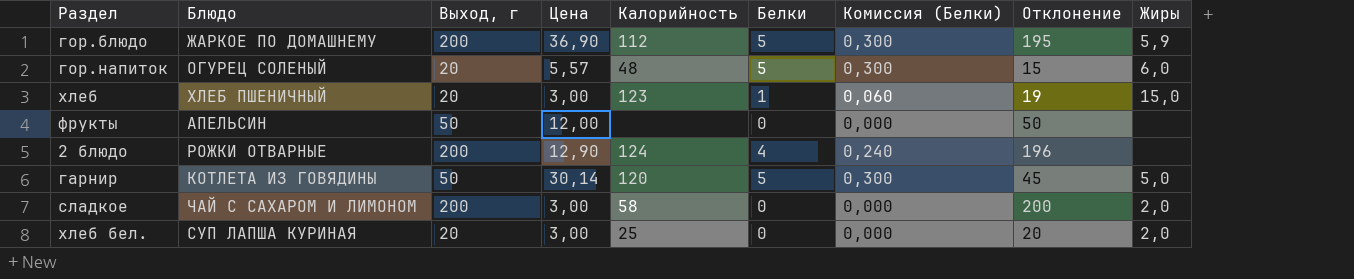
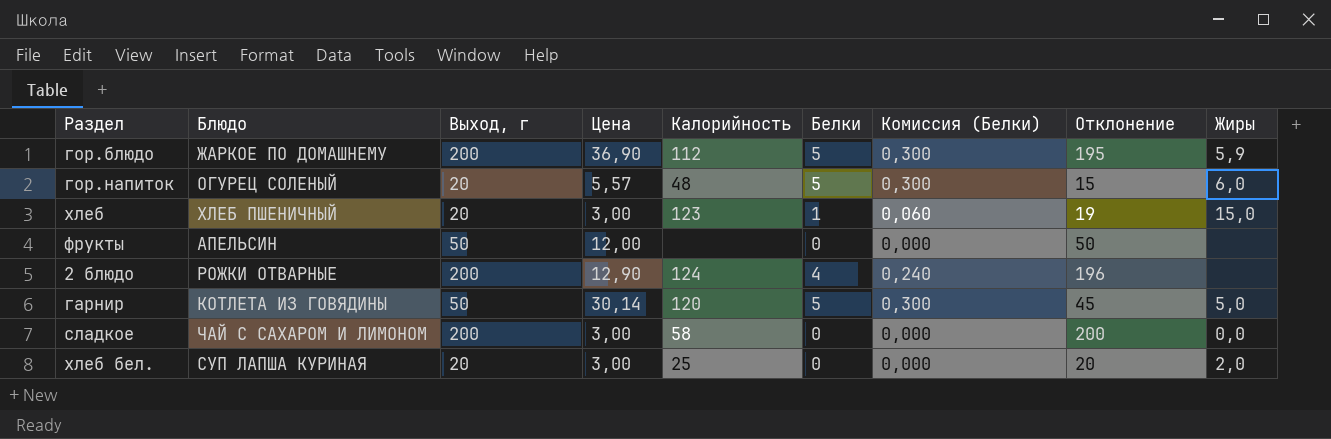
сладкое | Жиры: 2,0 -> 0,0

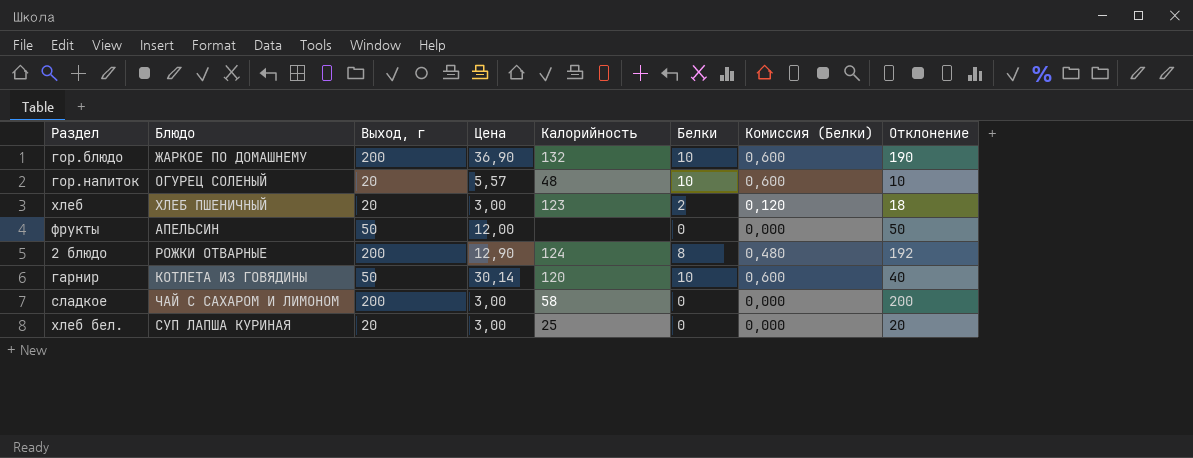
column Жиры | position: 9 -> none
гор.блюдо | Калорийность: 112 -> 132
гор.блюдо | Белки: 5 -> 10
гор.блюдо | Комиссия (Белки): 0,300 -> 0,600
гор.блюдо | Отклонение: 195 -> 190
гор.напиток | Белки: 5 -> 10
гор.напиток | Комиссия (Белки): 0,300 -> 0,600
гор.напиток | Отклонение: 15 -> 10
хлеб | Белки: 1 -> 2
хлеб | Комиссия (Белки): 0,060 -> 0,120
хлеб | Отклонение: 19 -> 18
2 блюдо | Белки: 4 -> 8
2 блюдо | Комиссия (Белки): 0,240 -> 0,480
2 блюдо | Отклонение: 196 -> 192
гарнир | Белки: 5 -> 10
гарнир | Комиссия (Белки): 0,300 -> 0,600
гарнир | Отклонение: 45 -> 40

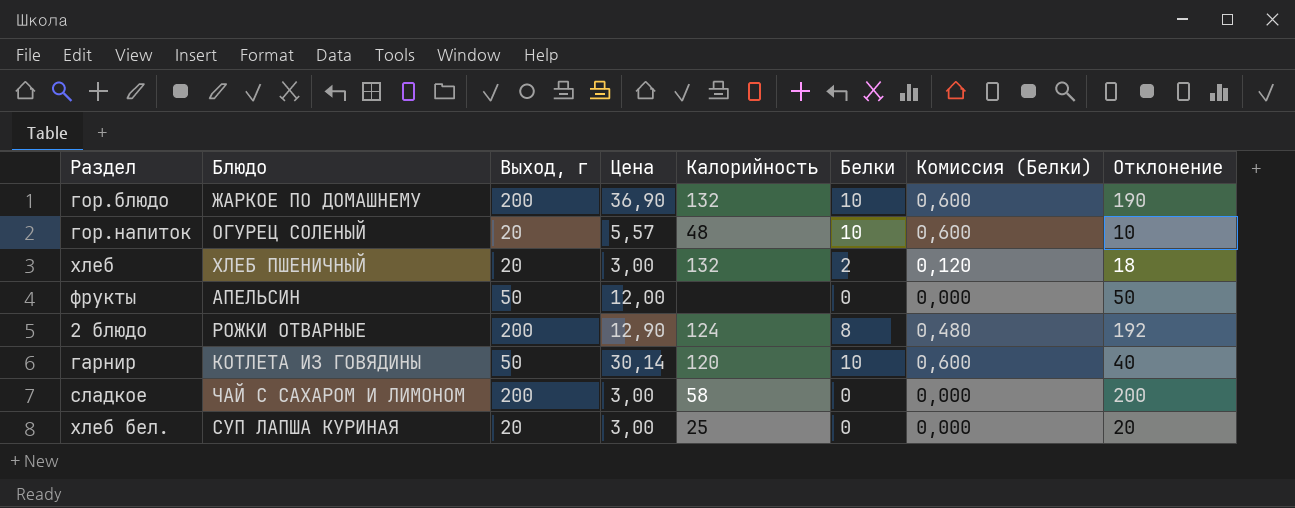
хлеб | Калорийность: 123 -> 132

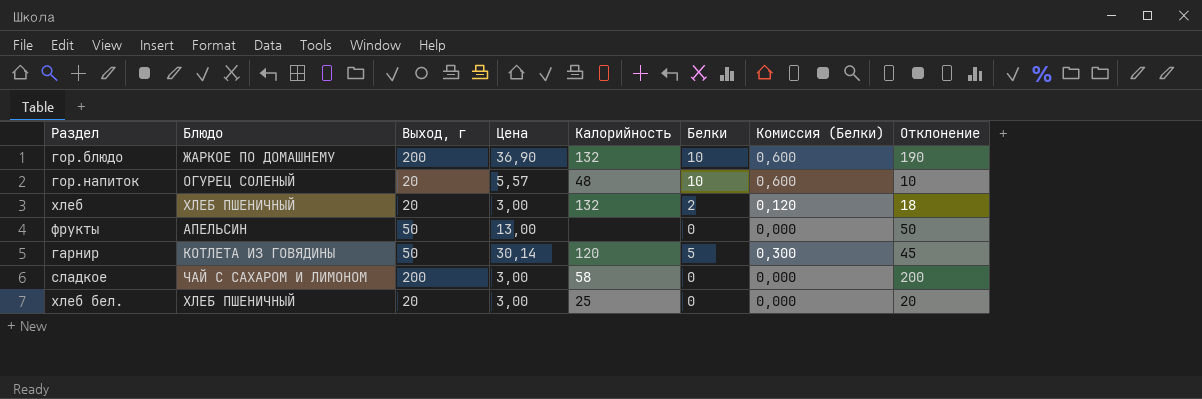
row 2 блюдо: РОЖКИ ОТВАРНЫЕ | 200 | 12,90 | 124 | 8 | 0,480 | 192 -> none
фрукты | Цена: 12,00 -> 13,00
гарнир | Белки: 10 -> 5
гарнир | Комиссия (Белки): 0,600 -> 0,300
гарнир | Отклонение: 40 -> 45
хлеб бел. | Блюдо: СУП ЛАПША КУРИНАЯ -> ХЛЕБ ПШЕНИЧНЫЙ

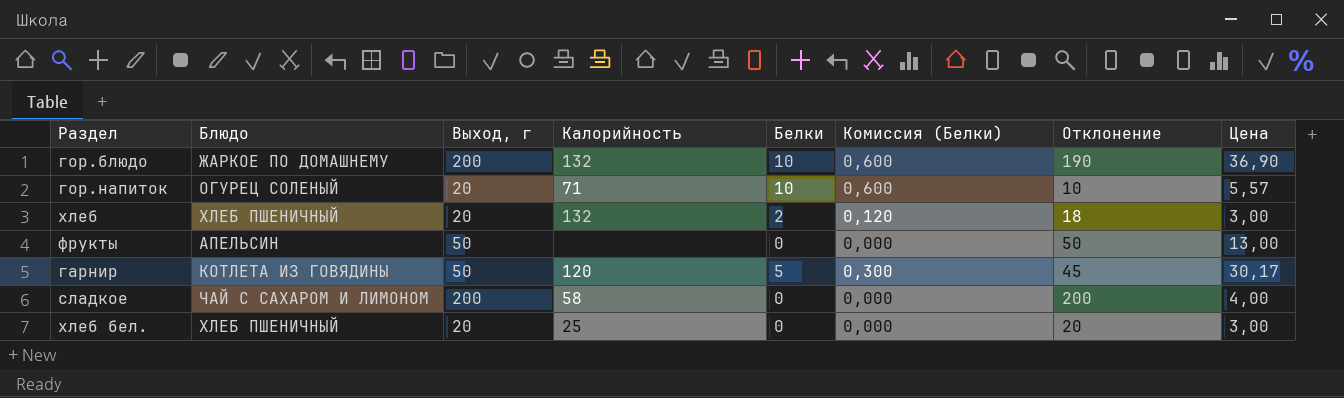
column Цена | position: 4 -> 8
гор.напиток | Калорийность: 48 -> 71
гарнир | Цена: 30,14 -> 30,17
сладкое | Цена: 3,00 -> 4,00

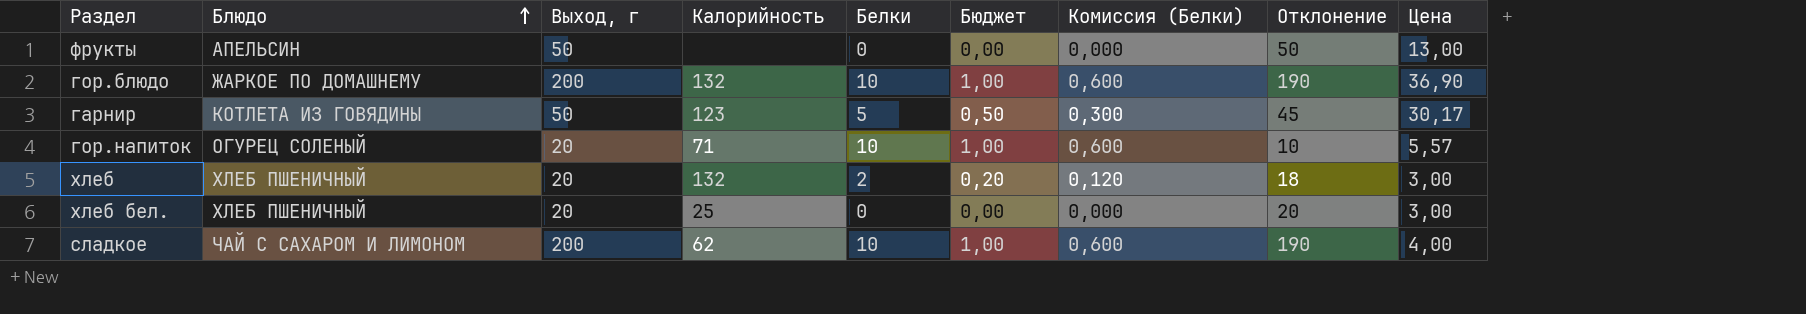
row order: none -> Блюдо ascending
column Бюджет | formula: none -> [Белки] * 0,1
гарнир | Калорийность: 120 -> 123
сладкое | Калорийность: 58 -> 62
сладкое | Белки: 0 -> 10
сладкое | Комиссия (Белки): 0,000 -> 0,600
сладкое | Отклонение: 200 -> 190

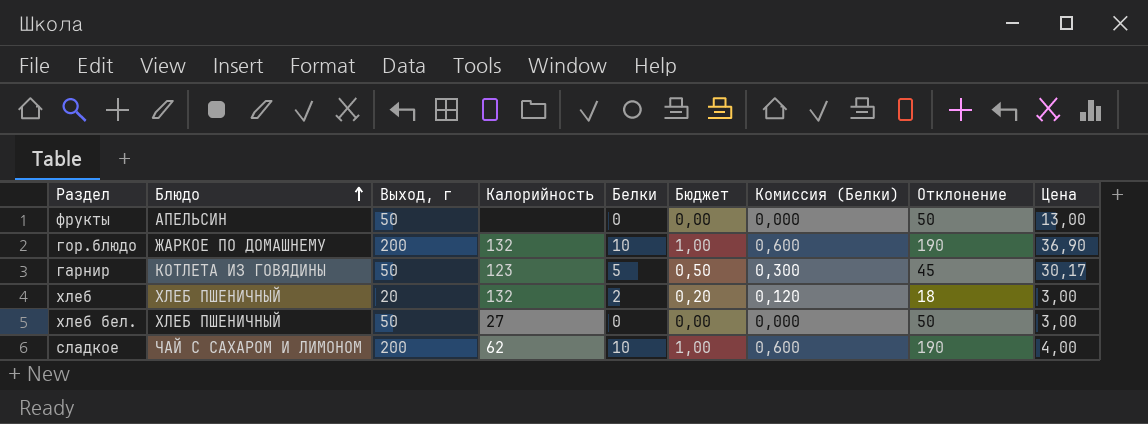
row гор.напиток: ОГУРЕЦ СОЛЕНЫЙ | 20 | 71 | 10 | 1,00 | 0,600 | 10 | 5,57 -> none
хлеб бел. | Выход, г: 20 -> 50
хлеб бел. | Калорийность: 25 -> 27
хлеб бел. | Отклонение: 20 -> 50

